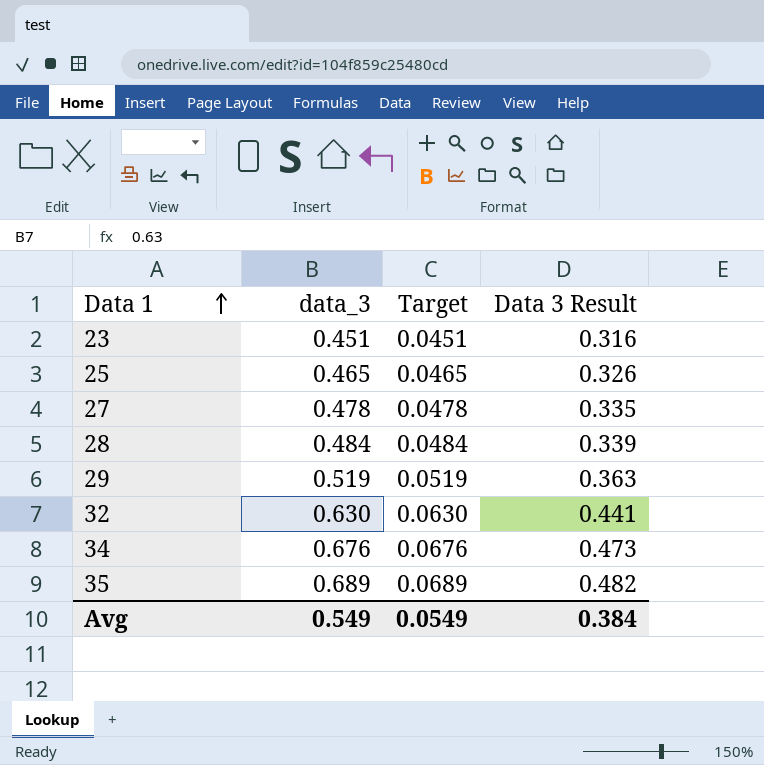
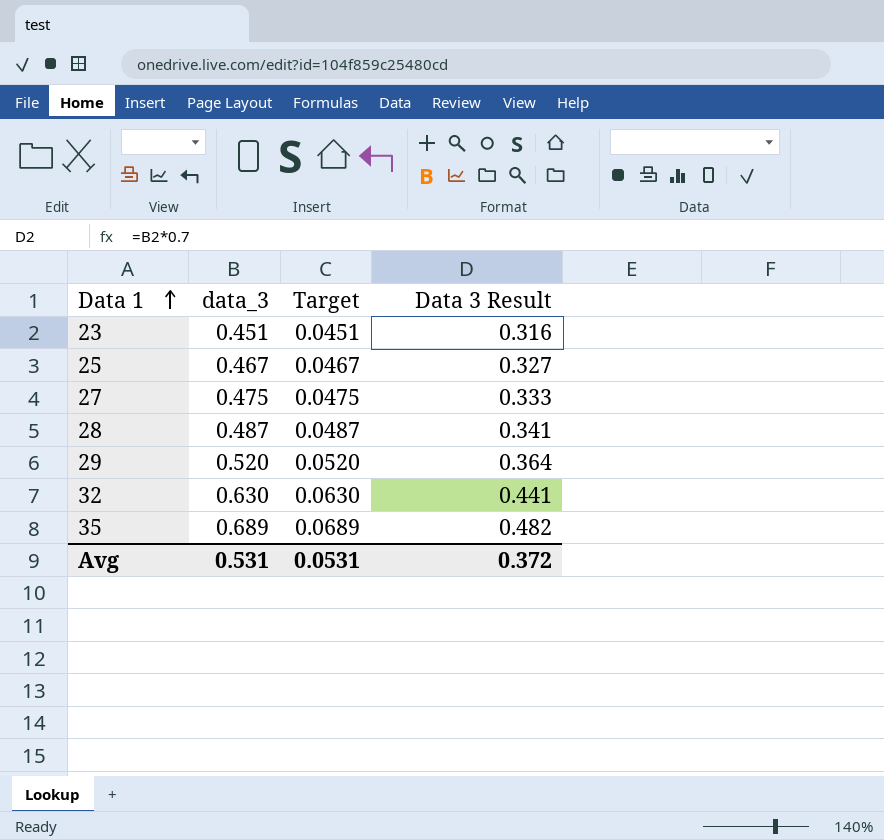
row 34: 0.676 | 0.0676 | 0.473 -> none
25 | data_3: 0.465 -> 0.467
25 | Target: 0.0465 -> 0.0467
25 | Data 3 Result: 0.326 -> 0.327
27 | data_3: 0.478 -> 0.475
27 | Target: 0.0478 -> 0.0475
27 | Data 3 Result: 0.335 -> 0.333
28 | data_3: 0.484 -> 0.487
28 | Target: 0.0484 -> 0.0487
28 | Data 3 Result: 0.339 -> 0.341
29 | data_3: 0.519 -> 0.520
29 | Target: 0.0519 -> 0.0520
29 | Data 3 Result: 0.363 -> 0.364
Avg | data_3: 0.549 -> 0.531
Avg | Target: 0.0549 -> 0.0531
Avg | Data 3 Result: 0.384 -> 0.372

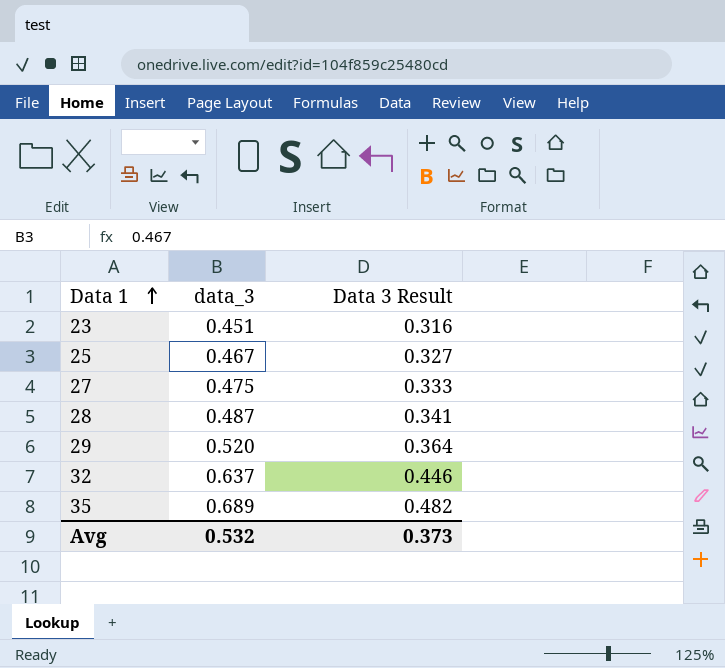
column Target | formula: [data_3] * 0.1 -> none
32 | data_3: 0.630 -> 0.637
32 | Data 3 Result: 0.441 -> 0.446
Avg | data_3: 0.531 -> 0.532
Avg | Data 3 Result: 0.372 -> 0.373

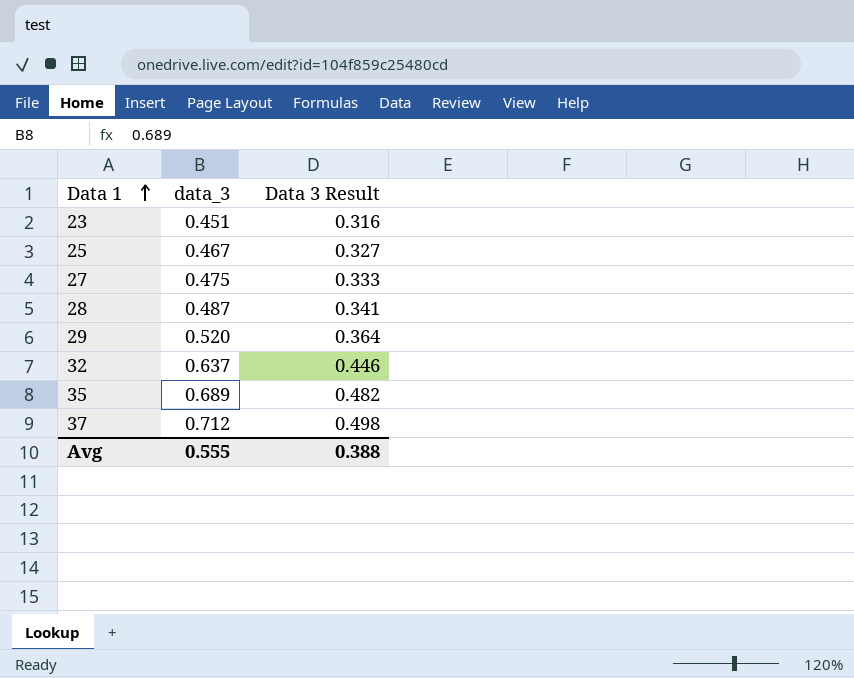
row 37: none -> 0.712 | 0.498
Avg | data_3: 0.532 -> 0.555
Avg | Data 3 Result: 0.373 -> 0.388

